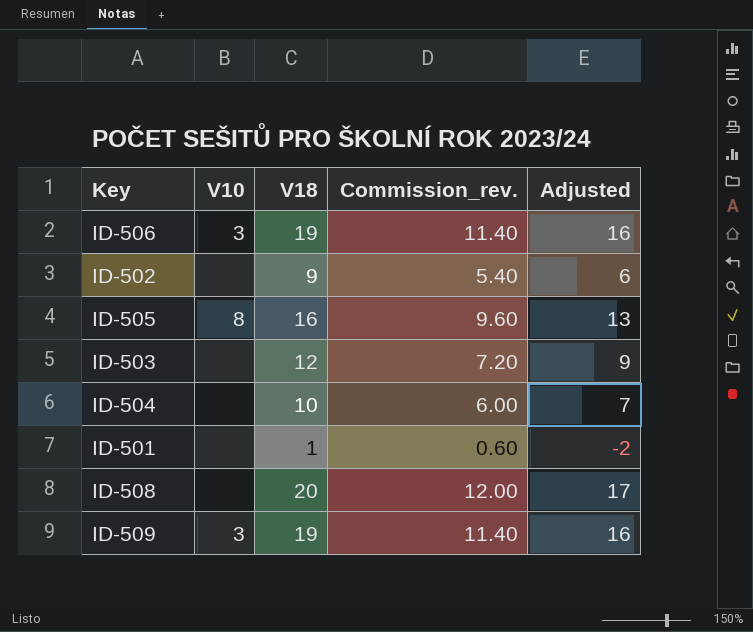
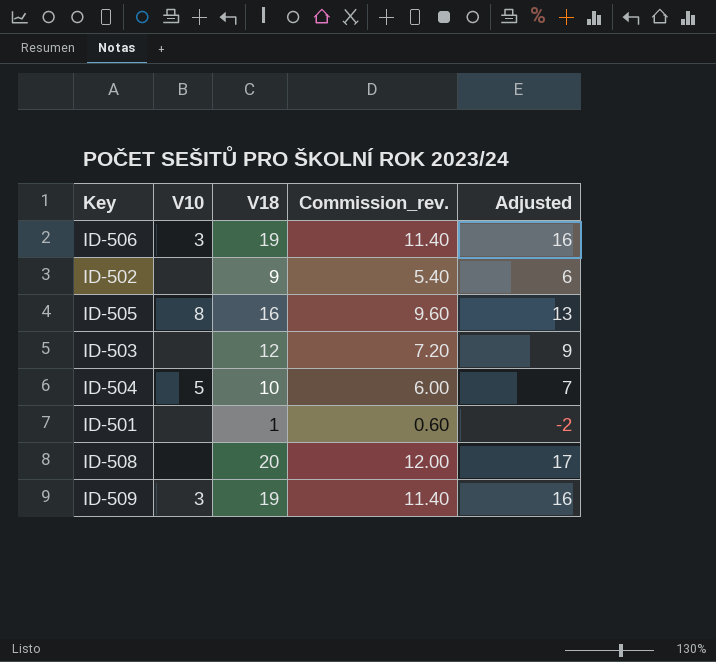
ID-504 | V10: none -> 5

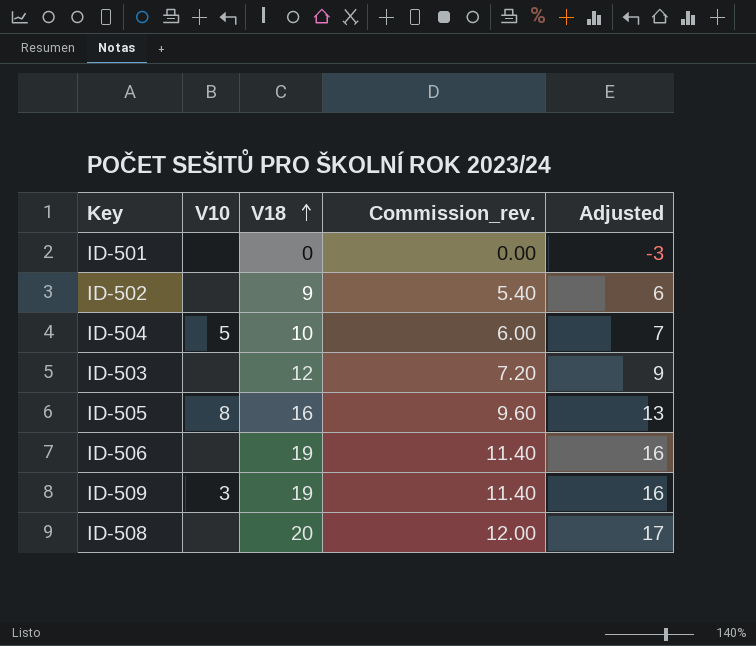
row order: none -> V18 ascending
ID-501 | V18: 1 -> 0
ID-501 | Commission_rev.: 0.60 -> 0.00
ID-501 | Adjusted: -2 -> -3
ID-506 | V10: 3 -> none

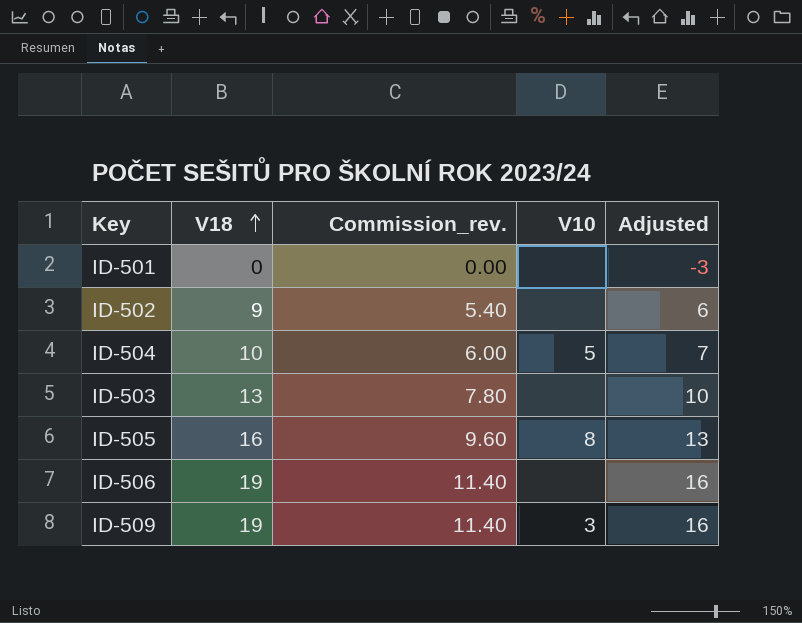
column V10 | position: 2 -> 4
row ID-508: none | 20 | 12.00 | 17 -> none
ID-503 | V18: 12 -> 13
ID-503 | Commission_rev.: 7.20 -> 7.80
ID-503 | Adjusted: 9 -> 10

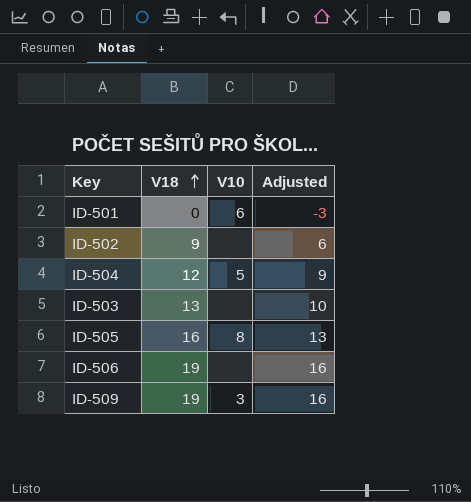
column Commission_rev. | formula: [V18] * 0.6 -> none
ID-501 | V10: none -> 6
ID-504 | V18: 10 -> 12
ID-504 | Adjusted: 7 -> 9

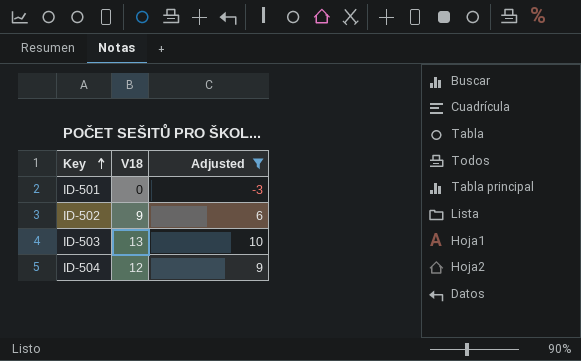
filter: none -> Adjusted <= 10
row order: V18 ascending -> Key ascending
column V10 | position: 3 -> none

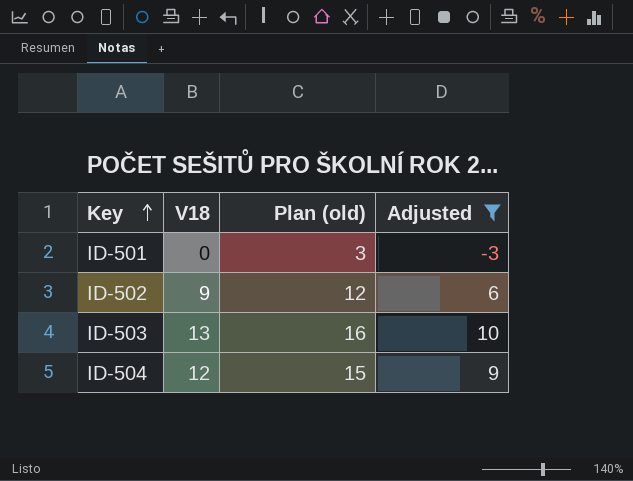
column Plan (old) | formula: none -> [V18] + 3

